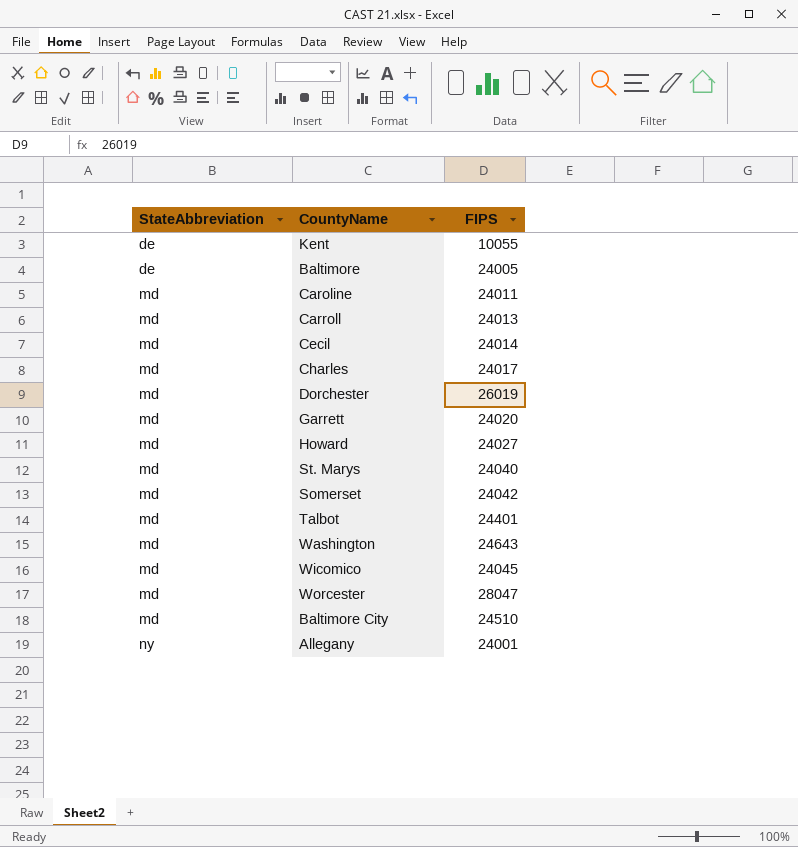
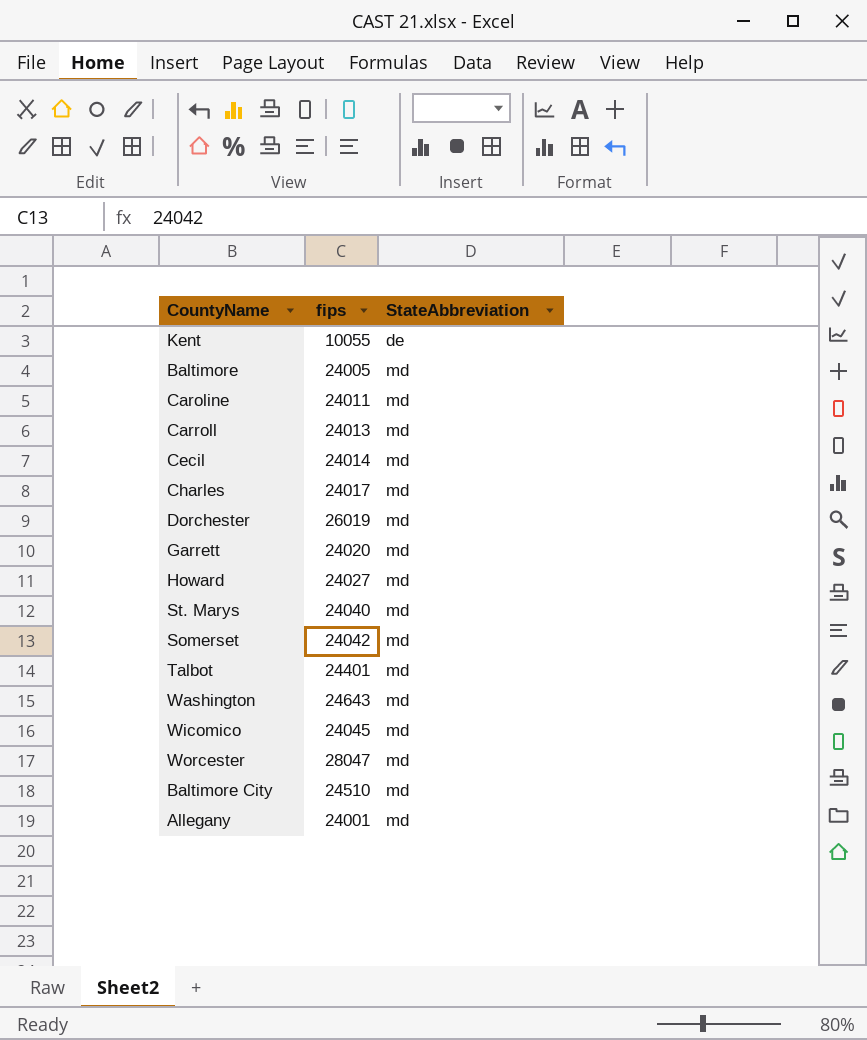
column name: FIPS -> fips
column StateAbbreviation | position: 1 -> 3
Baltimore | StateAbbreviation: de -> md
Allegany | StateAbbreviation: ny -> md

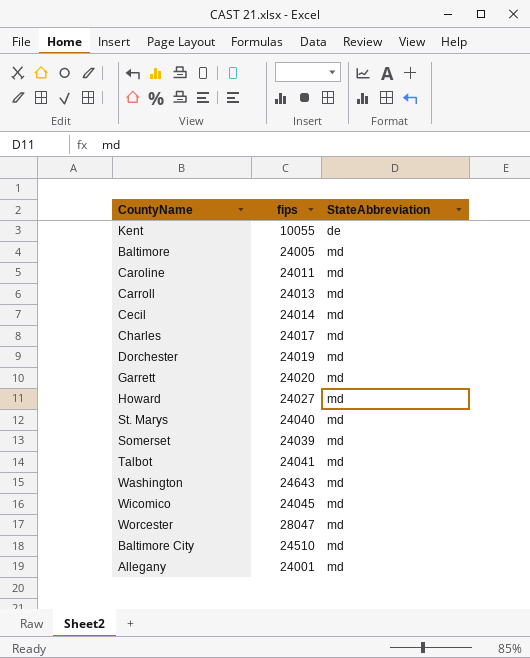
Dorchester | fips: 26019 -> 24019
Somerset | fips: 24042 -> 24039
Talbot | fips: 24401 -> 24041

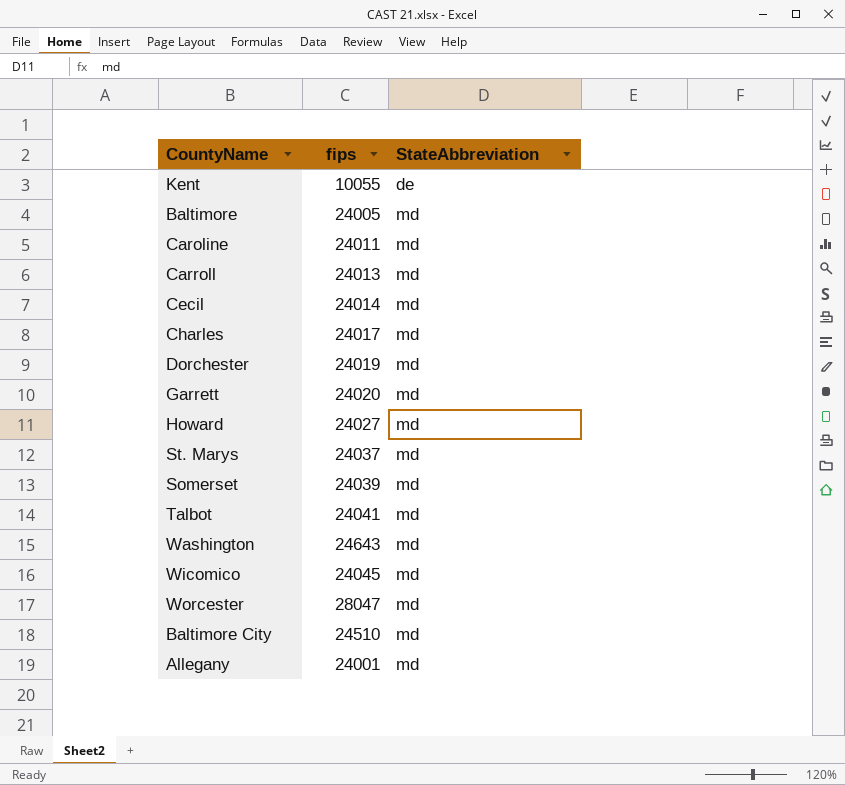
St. Marys | fips: 24040 -> 24037

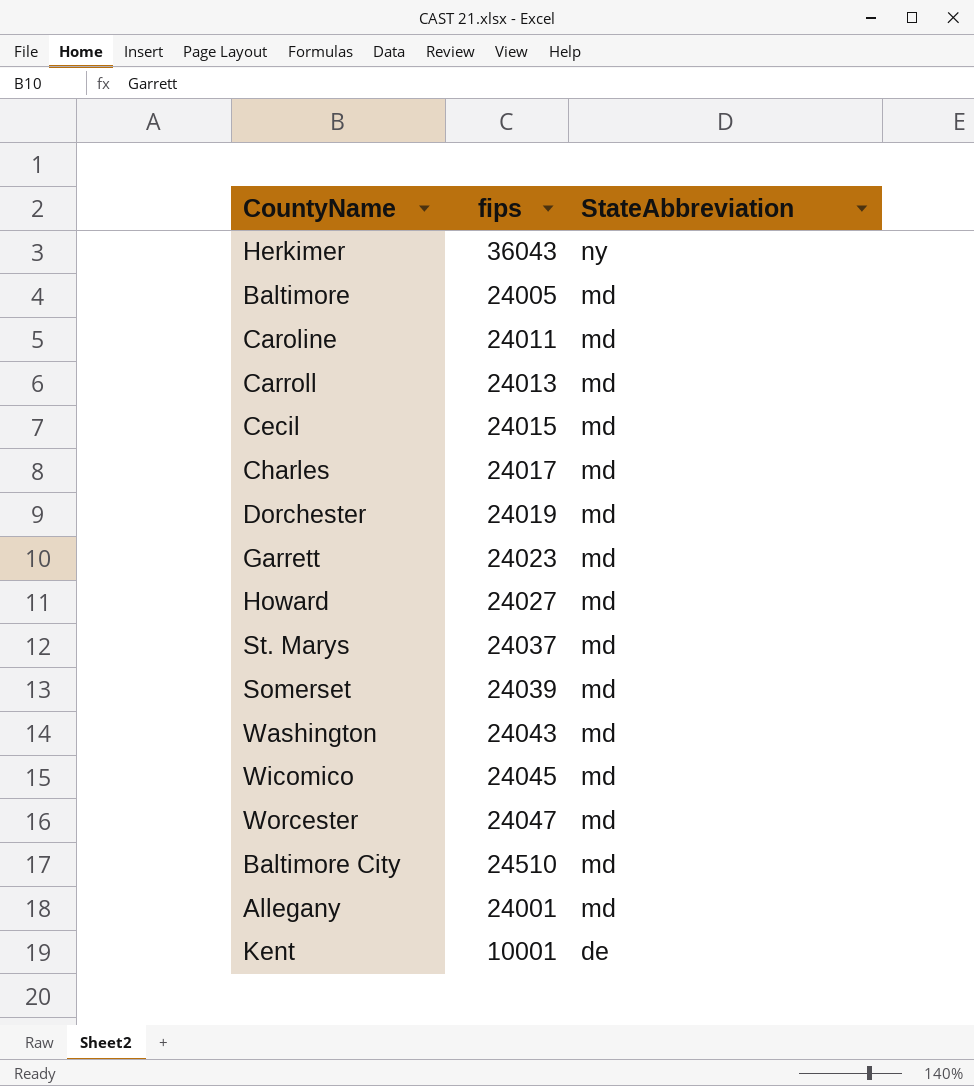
row order: StateAbbreviation ascending -> StateAbbreviation descending
row Talbot: 24041 | md -> none
row Herkimer: none -> 36043 | ny
Cecil | fips: 24014 -> 24015
Garrett | fips: 24020 -> 24023
Washington | fips: 24643 -> 24043
Worcester | fips: 28047 -> 24047
Kent | fips: 10055 -> 10001

